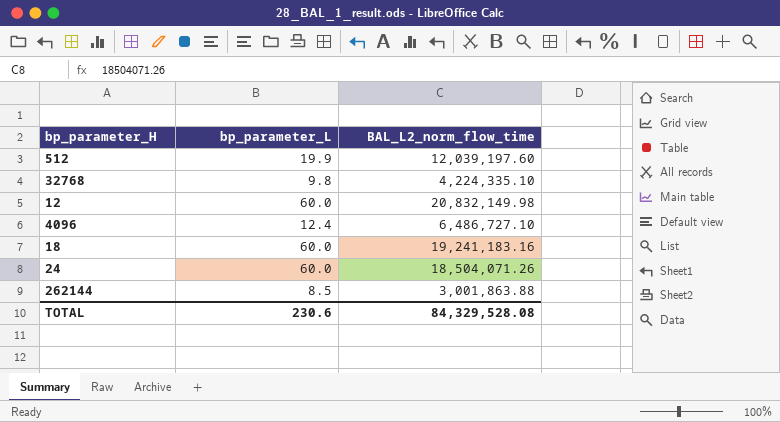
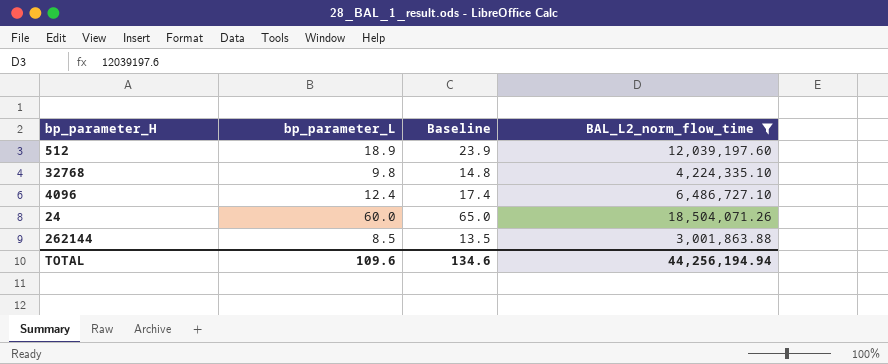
filter: none -> BAL_L2_norm_flow_time <= 18,504,071.26
column Baseline | formula: none -> [bp_parameter_L] + 5
512 | bp_parameter_L: 19.9 -> 18.9
TOTAL | bp_parameter_L: 230.6 -> 109.6
TOTAL | BAL_L2_norm_flow_time: 84,329,528.08 -> 44,256,194.94

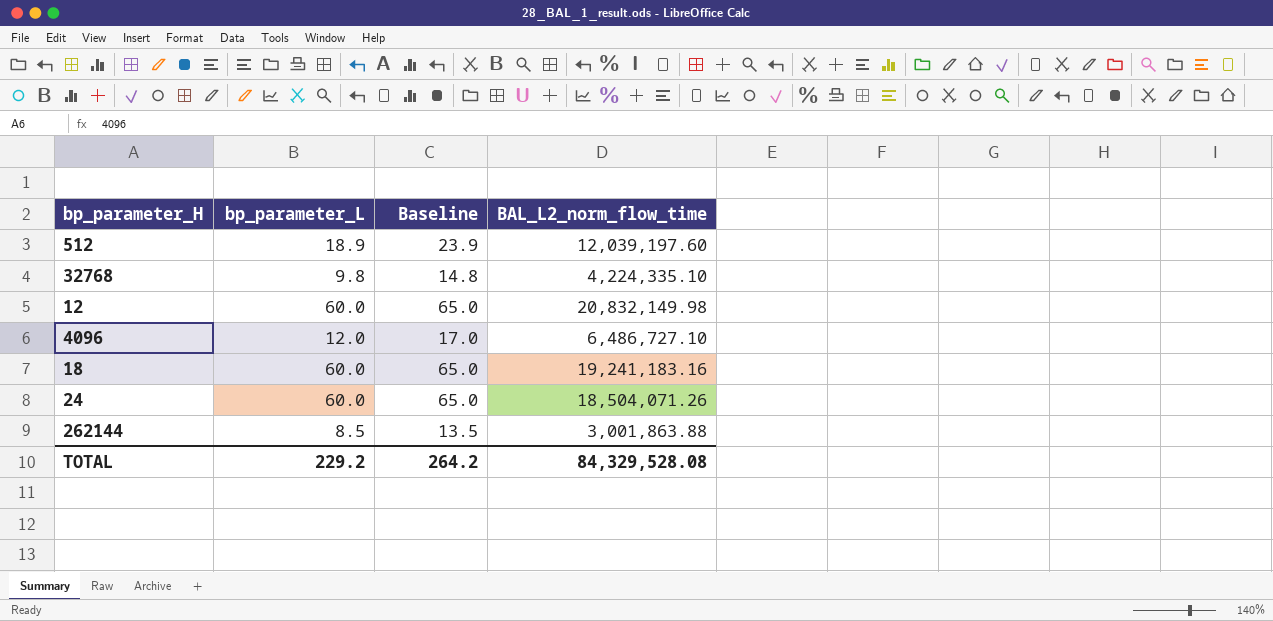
filter: BAL_L2_norm_flow_time <= 18,504,071.26 -> none
4096 | bp_parameter_L: 12.4 -> 12.0
4096 | Baseline: 17.4 -> 17.0
TOTAL | bp_parameter_L: 109.6 -> 229.2
TOTAL | Baseline: 134.6 -> 264.2
TOTAL | BAL_L2_norm_flow_time: 44,256,194.94 -> 84,329,528.08

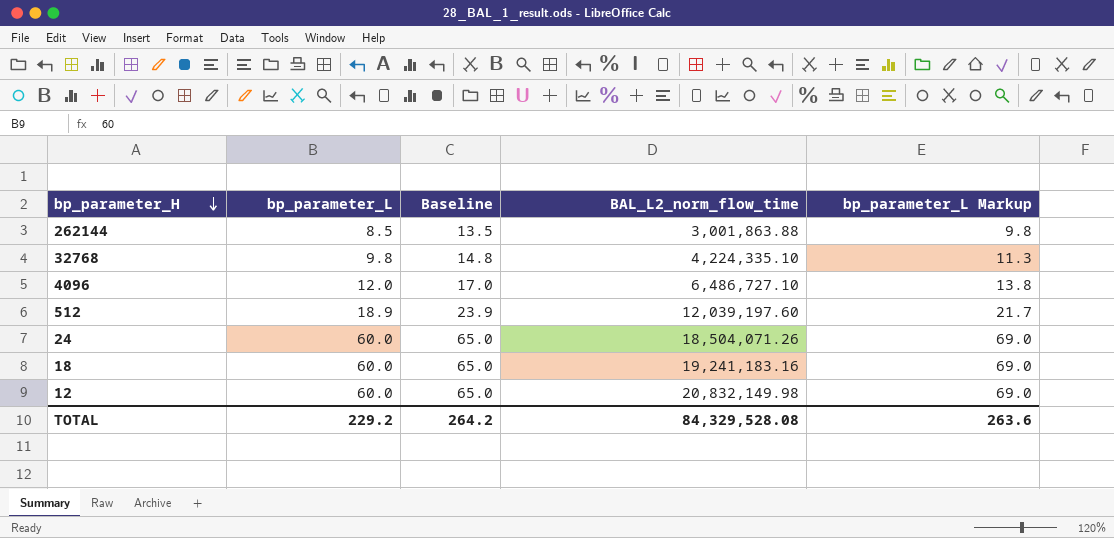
row order: none -> bp_parameter_H descending
column bp_parameter_L Markup | formula: none -> [bp_parameter_L] * 1.15

